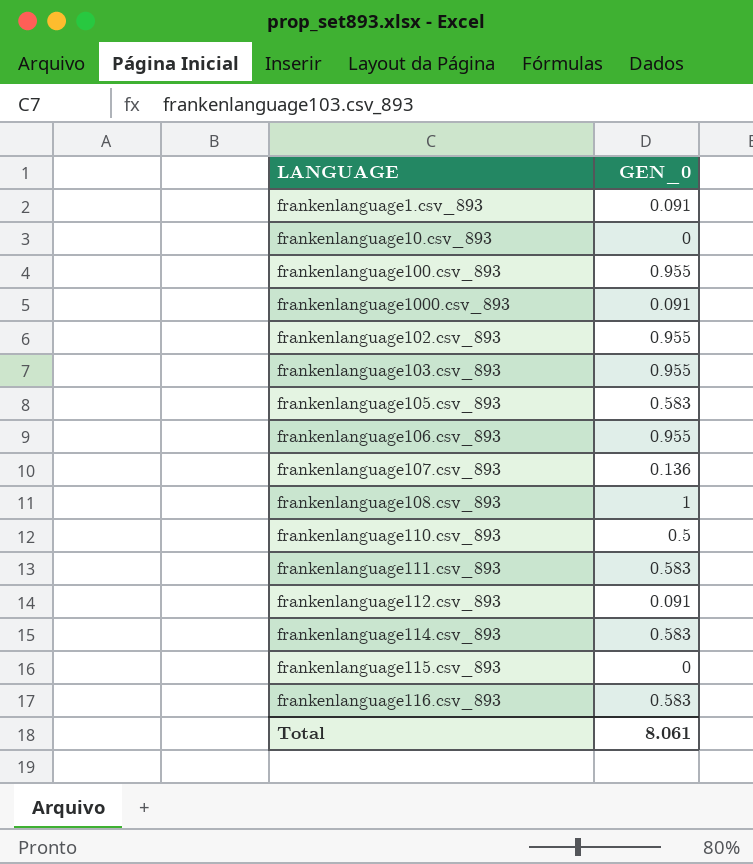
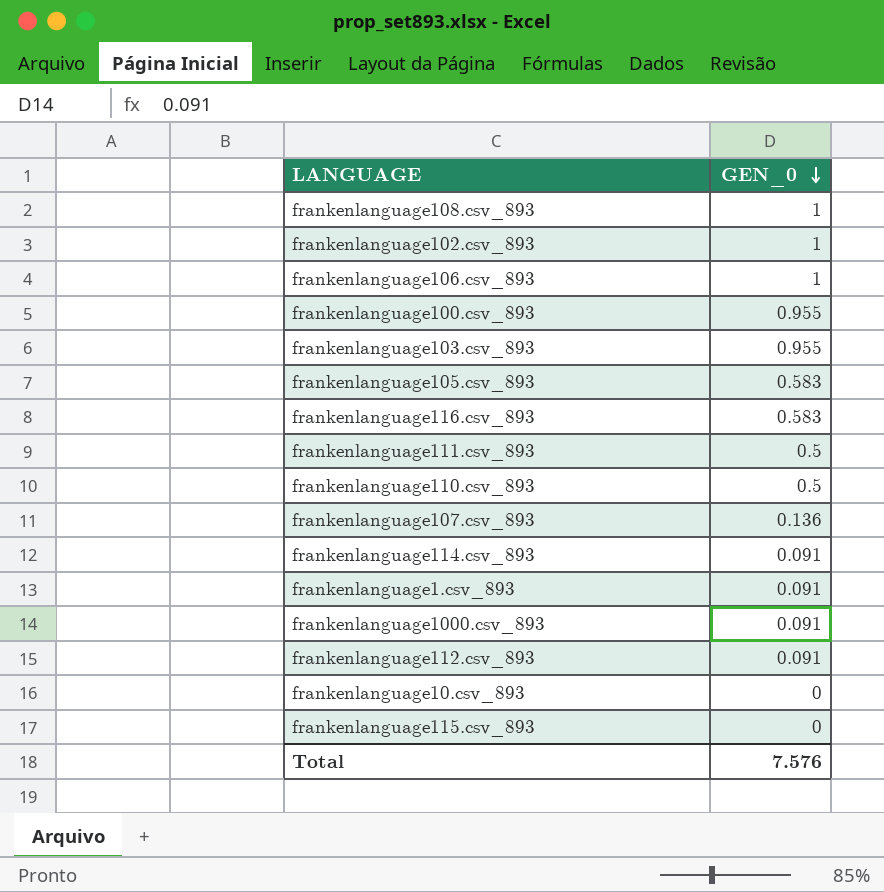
row order: none -> GEN_0 descending
frankenlanguage102.csv_893 | GEN_0: 0.955 -> 1
frankenlanguage106.csv_893 | GEN_0: 0.955 -> 1
frankenlanguage111.csv_893 | GEN_0: 0.583 -> 0.5
frankenlanguage114.csv_893 | GEN_0: 0.583 -> 0.091
Total | GEN_0: 8.061 -> 7.576

